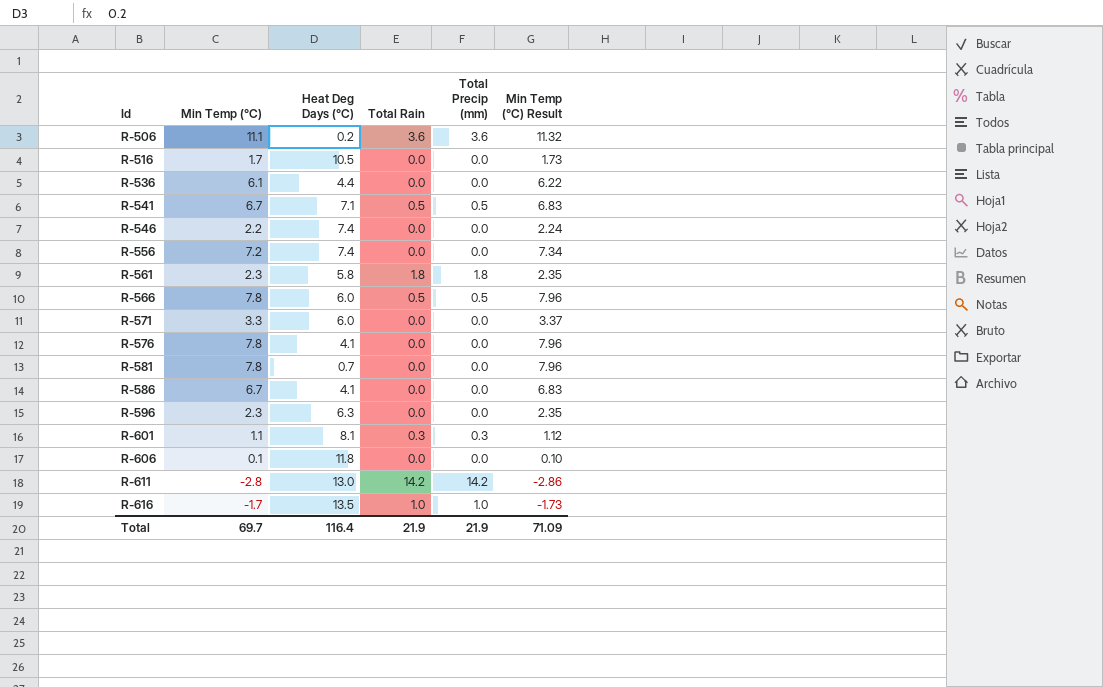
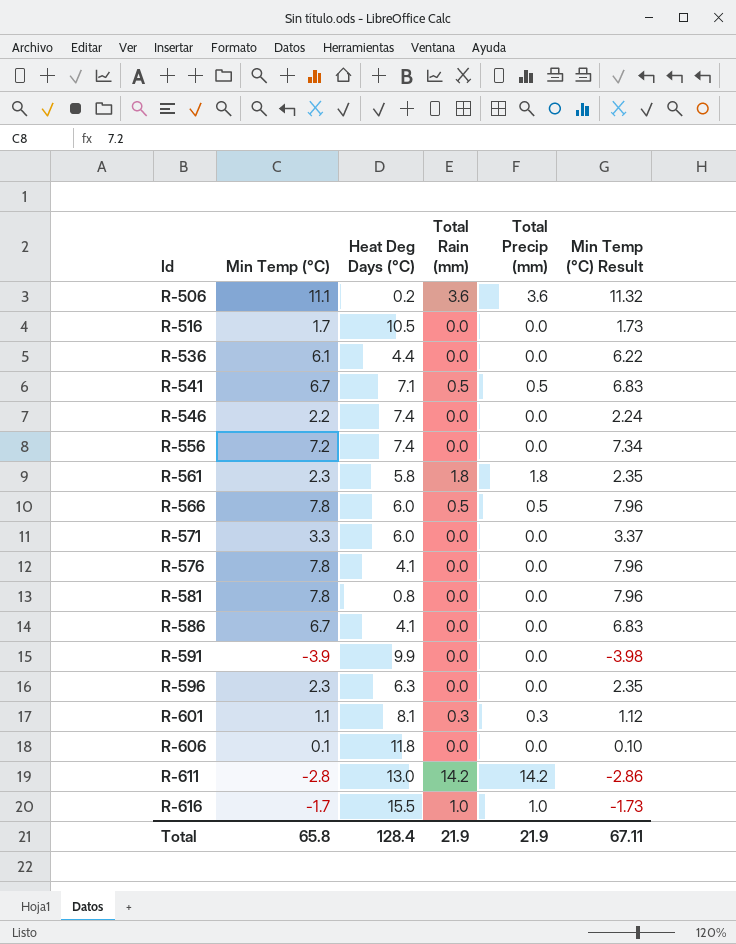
column name: Total Rain -> Total Rain (mm)
R-581 | Heat Deg Days (°C): 0.7 -> 0.8
row R-591: none -> -3.9 | 9.9 | 0.0 | 0.0 | -3.98
R-616 | Heat Deg Days (°C): 13.5 -> 15.5
Total | Min Temp (°C): 69.7 -> 65.8
Total | Heat Deg Days (°C): 116.4 -> 128.4
Total | Min Temp (°C) Result: 71.09 -> 67.11

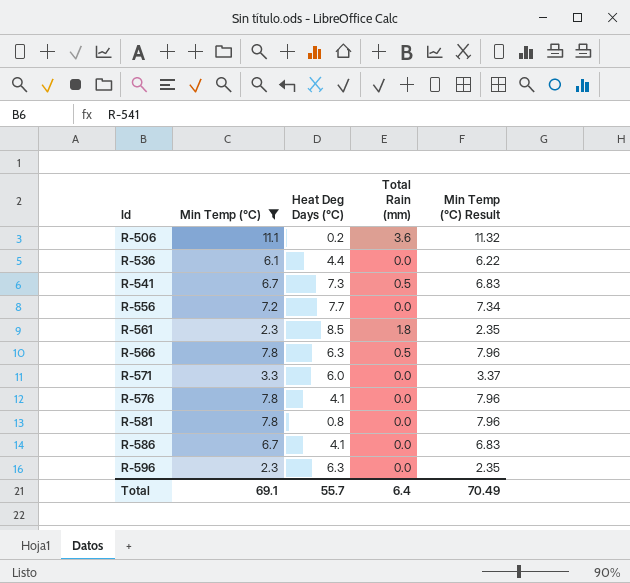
filter: none -> Min Temp (°C) >= 2.3
column Total Precip (mm) | position: 5 -> none
R-541 | Heat Deg Days (°C): 7.1 -> 7.3
R-556 | Heat Deg Days (°C): 7.4 -> 7.7
R-561 | Heat Deg Days (°C): 5.8 -> 8.5
R-566 | Heat Deg Days (°C): 6.0 -> 6.3
Total | Min Temp (°C): 65.8 -> 69.1
Total | Heat Deg Days (°C): 128.4 -> 55.7
Total | Total Rain (mm): 21.9 -> 6.4
Total | Min Temp (°C) Result: 67.11 -> 70.49

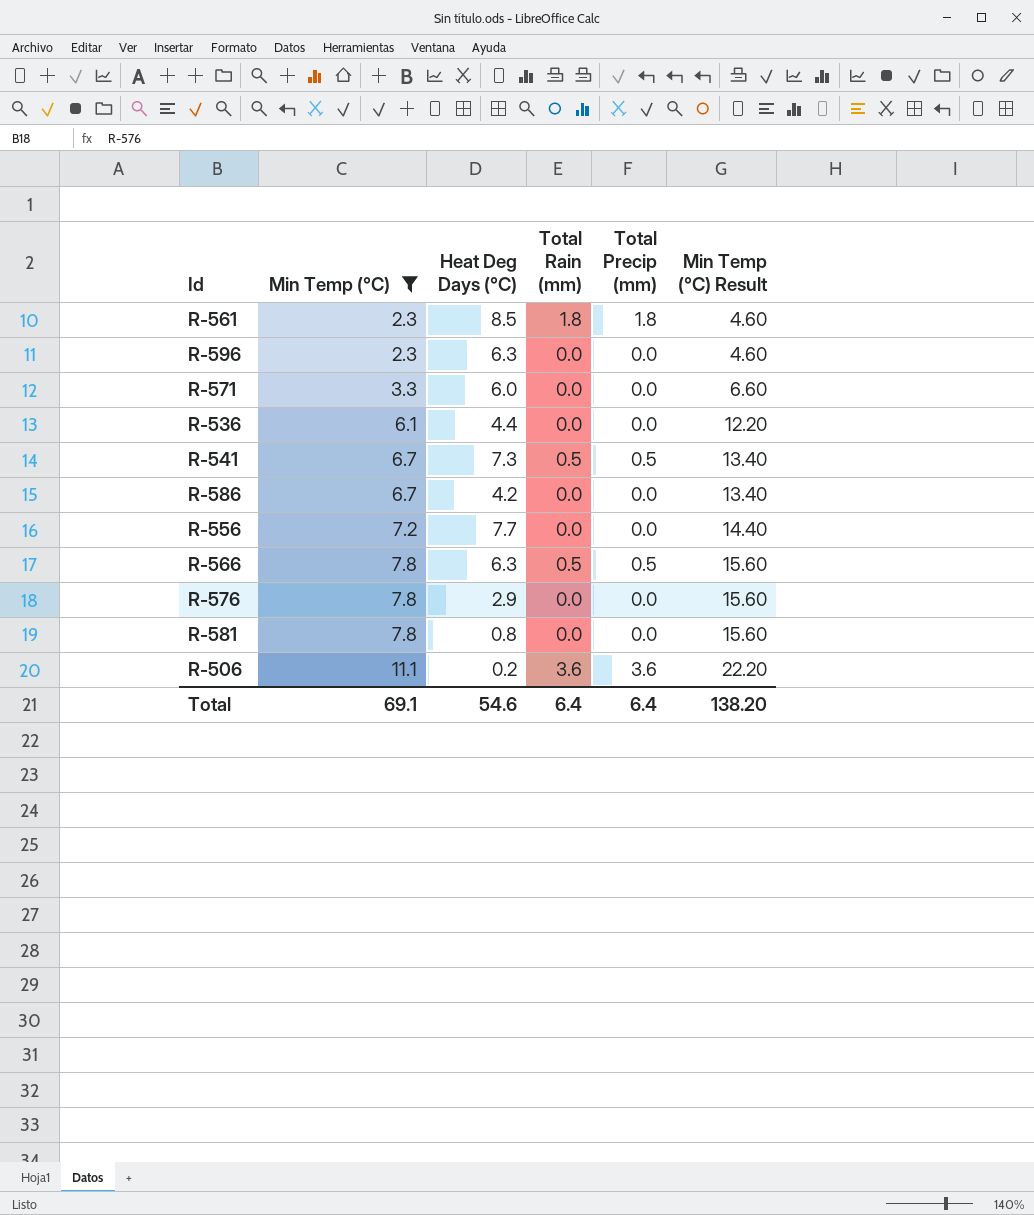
row order: Id ascending -> Min Temp (°C) ascending
column Total Precip (mm) | position: none -> 5
column Min Temp (°C) Result | formula: [Min Temp (°C)] * 1.02 -> [Min Temp (°C)] * 2
R-586 | Heat Deg Days (°C): 4.1 -> 4.2
R-576 | Heat Deg Days (°C): 4.1 -> 2.9
Total | Heat Deg Days (°C): 55.7 -> 54.6
Total | Min Temp (°C) Result: 70.49 -> 138.20

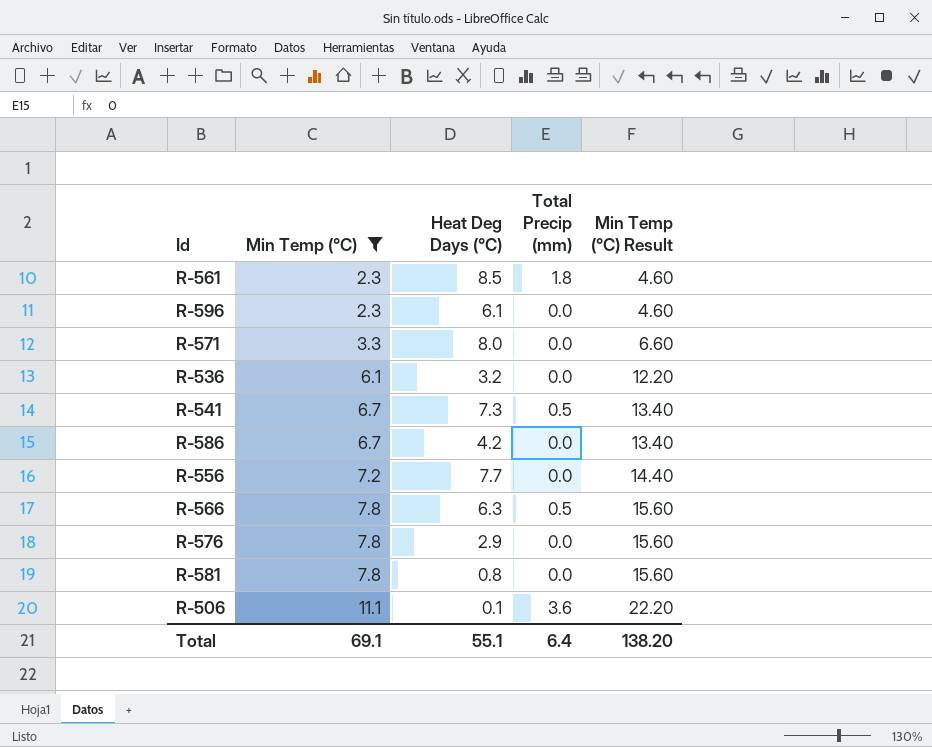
column Total Rain (mm) | position: 4 -> none
R-596 | Heat Deg Days (°C): 6.3 -> 6.1
R-571 | Heat Deg Days (°C): 6.0 -> 8.0
R-536 | Heat Deg Days (°C): 4.4 -> 3.2
R-506 | Heat Deg Days (°C): 0.2 -> 0.1
Total | Heat Deg Days (°C): 54.6 -> 55.1

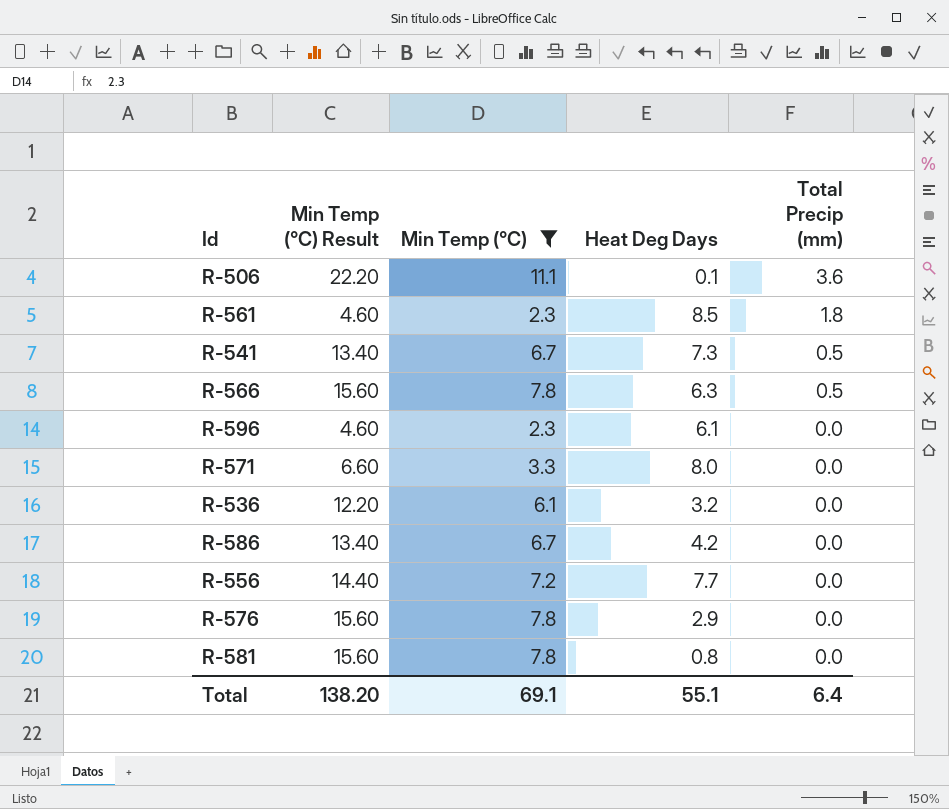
row order: Min Temp (°C) ascending -> Total Precip (mm) descending
column Min Temp (°C) Result | position: 5 -> 2
column name: Heat Deg Days (°C) -> Heat Deg Days

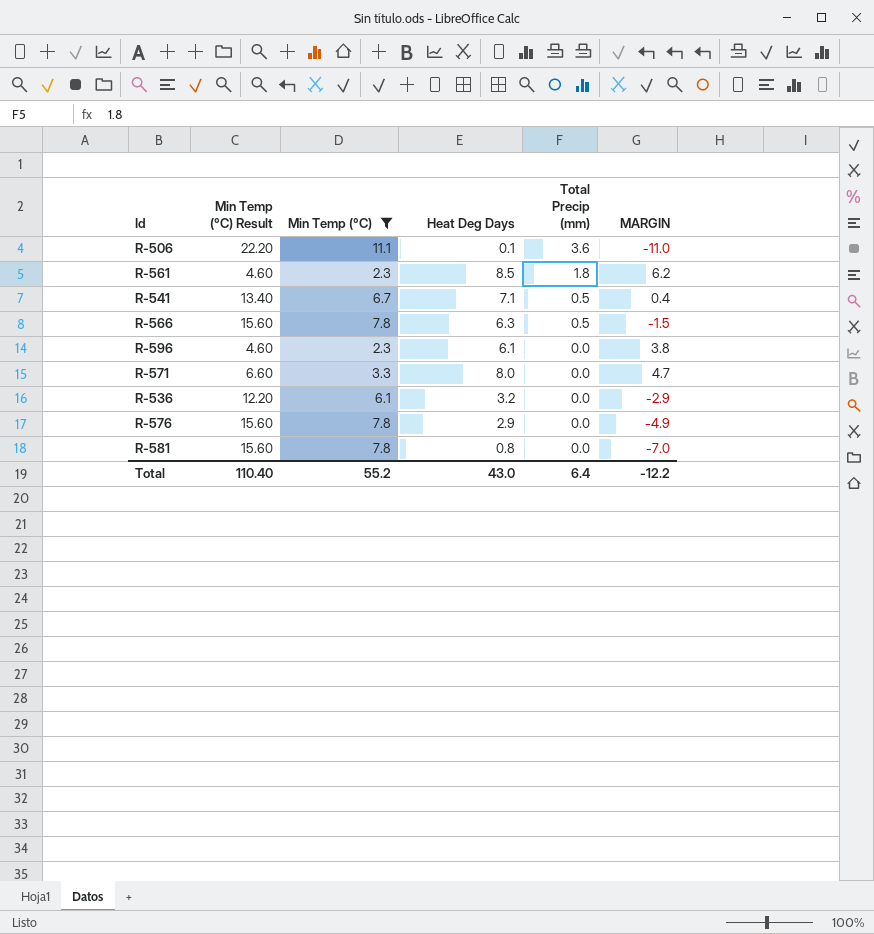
column MARGIN | formula: none -> [Heat Deg Days] - [Min Temp (°C)]
row R-586: 13.40 | 6.7 | 4.2 | 0.0 -> none
row R-556: 14.40 | 7.2 | 7.7 | 0.0 -> none
R-541 | Heat Deg Days: 7.3 -> 7.1
Total | Min Temp (°C) Result: 138.20 -> 110.40
Total | Min Temp (°C): 69.1 -> 55.2
Total | Heat Deg Days: 55.1 -> 43.0

